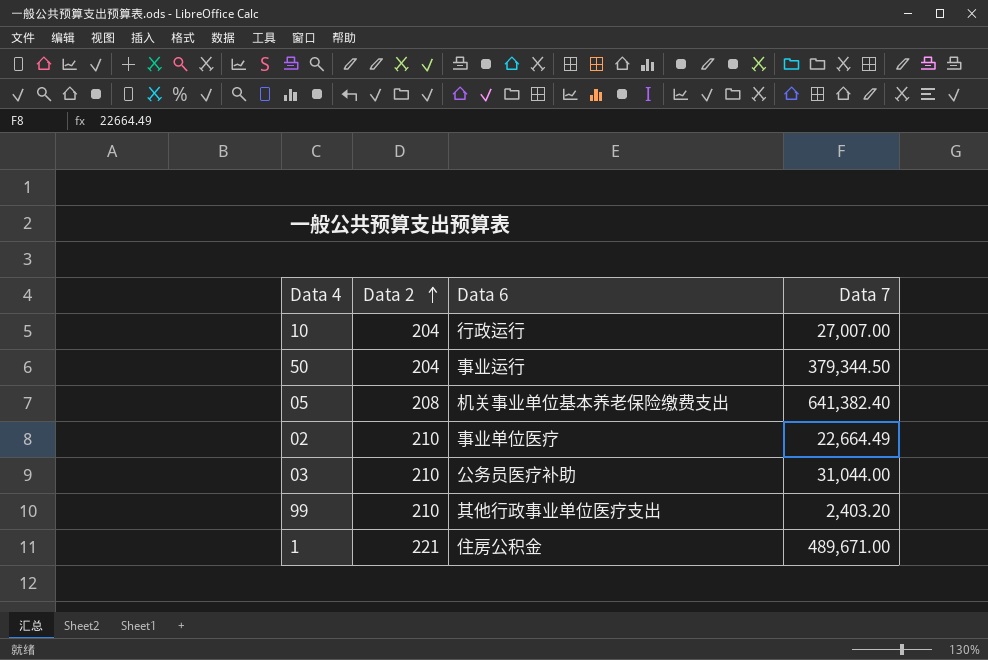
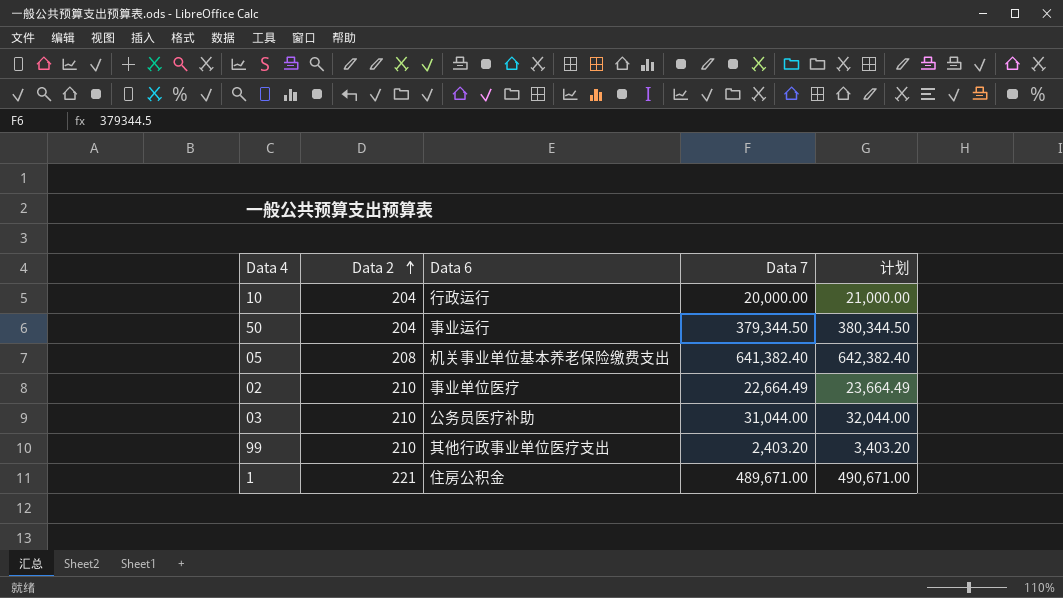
column 计划 | formula: none -> [Data 7] + 1000
10 | Data 7: 27,007.00 -> 20,000.00

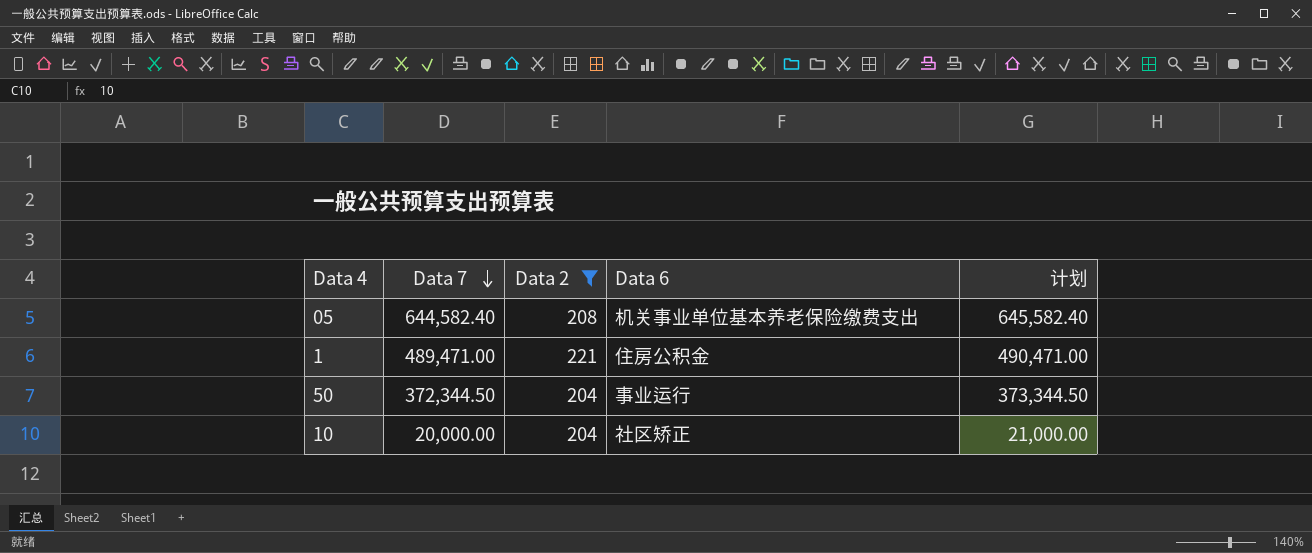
filter: none -> Data 2 != 210
row order: Data 2 ascending -> Data 7 descending
column Data 7 | position: 4 -> 2
05 | Data 7: 641,382.40 -> 644,582.40
05 | 计划: 642,382.40 -> 645,582.40
1 | Data 7: 489,671.00 -> 489,471.00
1 | 计划: 490,671.00 -> 490,471.00
50 | Data 7: 379,344.50 -> 372,344.50
50 | 计划: 380,344.50 -> 373,344.50
10 | Data 6: 行政运行 -> 社区矫正

